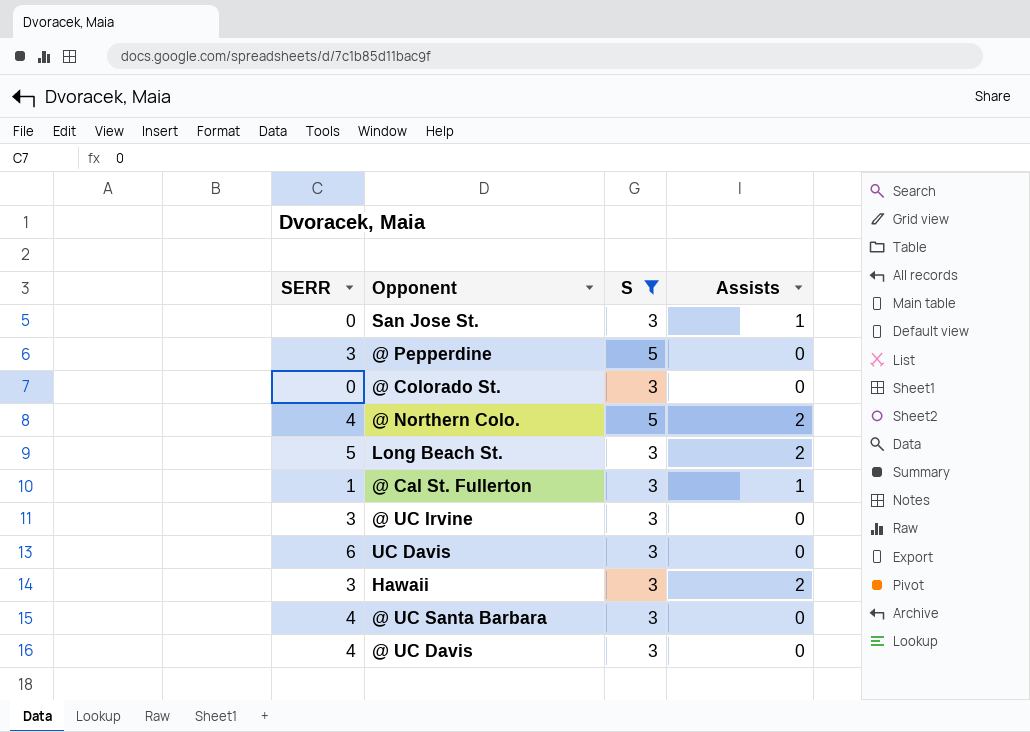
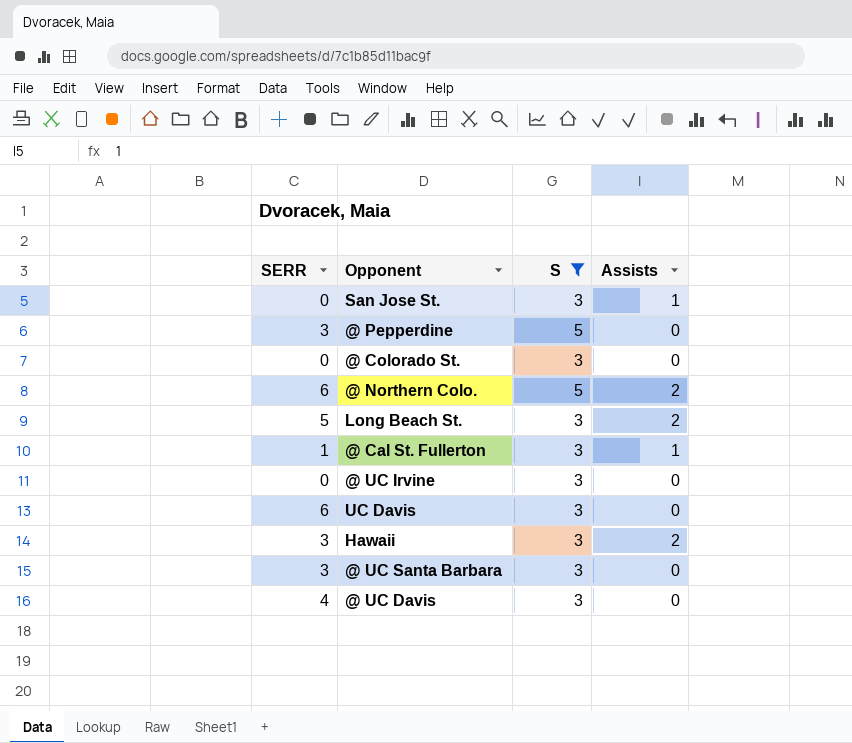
@ Northern Colo. | SERR: 4 -> 6
@ UC Irvine | SERR: 3 -> 0
@ UC Santa Barbara | SERR: 4 -> 3

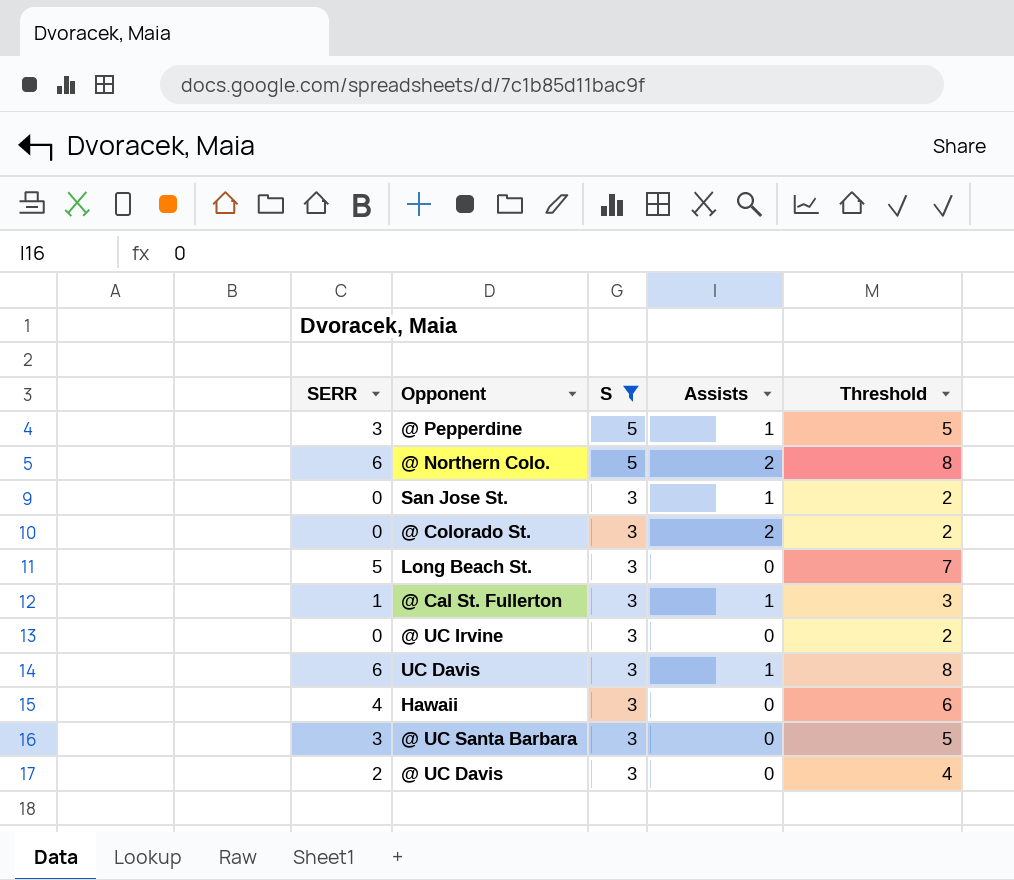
row order: none -> S descending
column Threshold | formula: none -> [SERR] + 2
@ Pepperdine | Assists: 0 -> 1
@ Colorado St. | Assists: 0 -> 2
Long Beach St. | Assists: 2 -> 0
UC Davis | Assists: 0 -> 1
Hawaii | SERR: 3 -> 4
Hawaii | Assists: 2 -> 0
@ UC Davis | SERR: 4 -> 2

